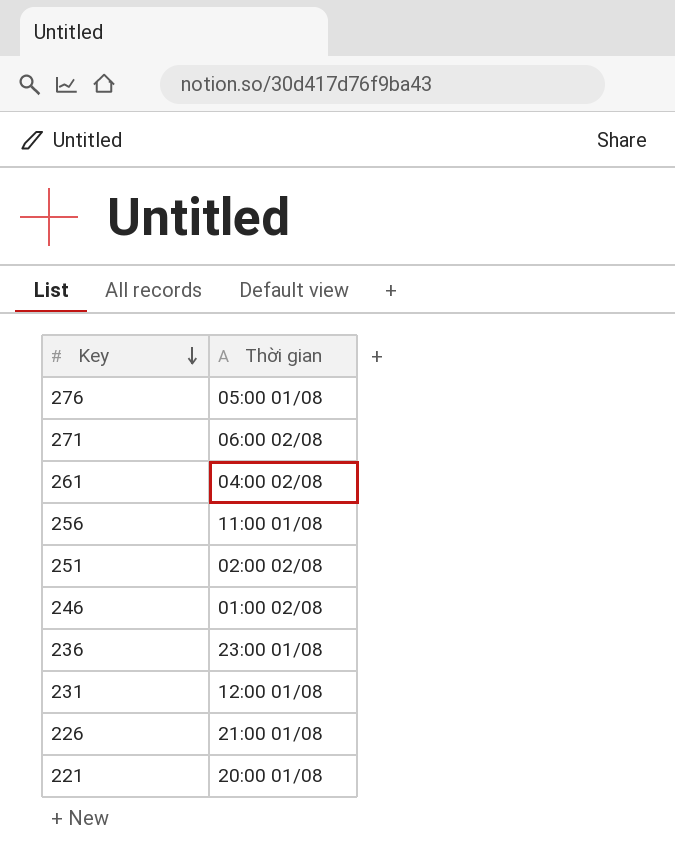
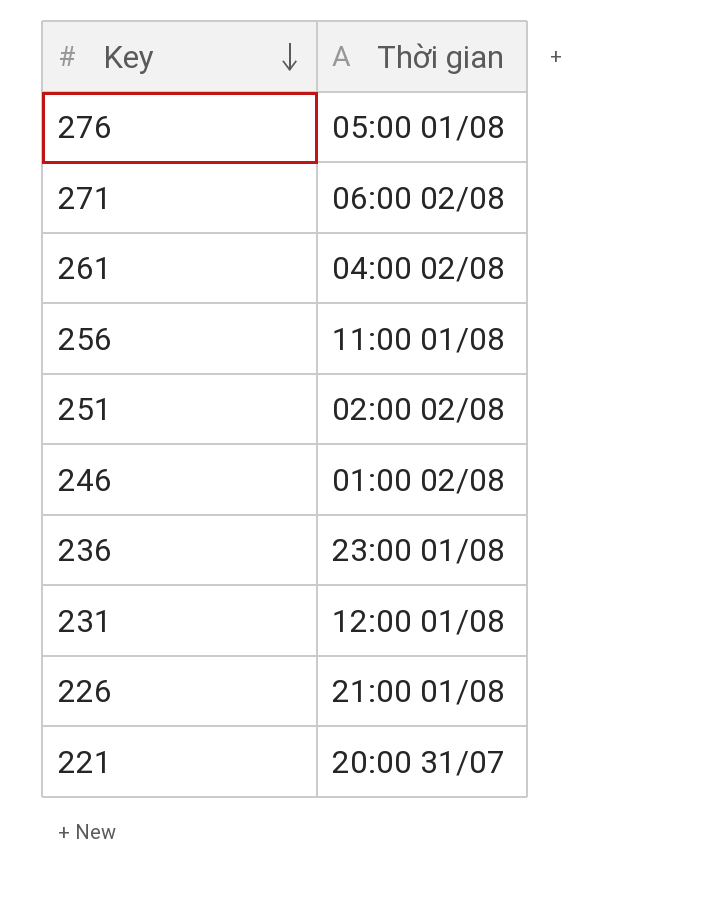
221 | Thời gian: 20:00 01/08 -> 20:00 31/07

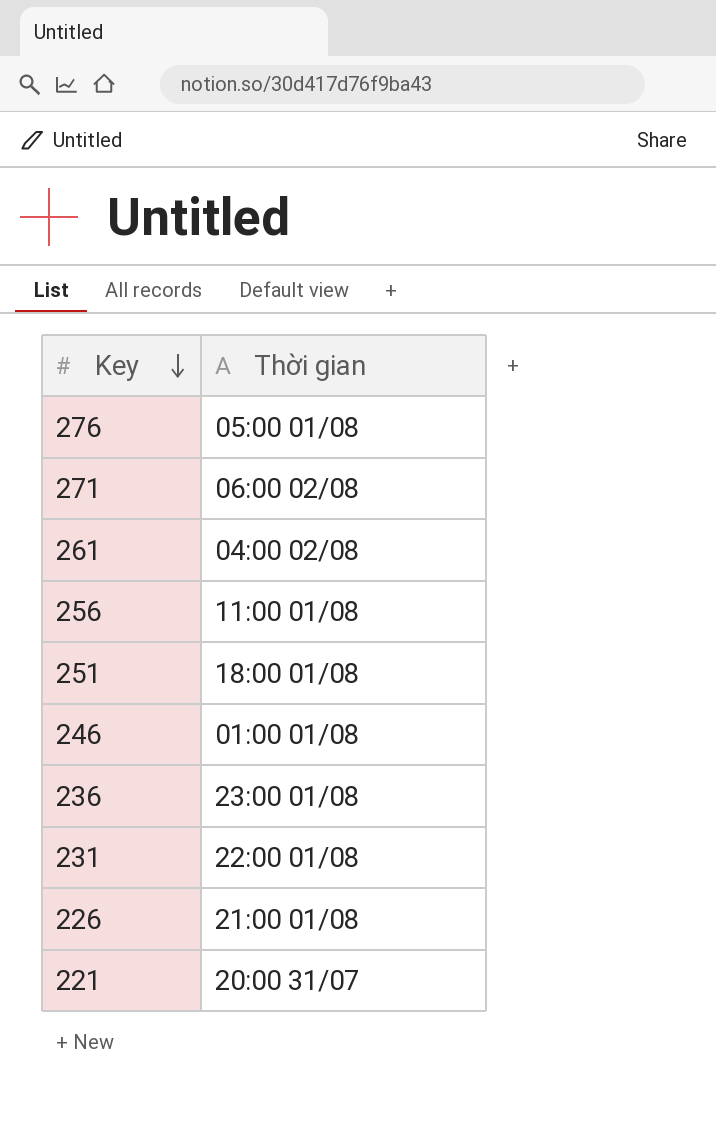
251 | Thời gian: 02:00 02/08 -> 18:00 01/08
246 | Thời gian: 01:00 02/08 -> 01:00 01/08
231 | Thời gian: 12:00 01/08 -> 22:00 01/08

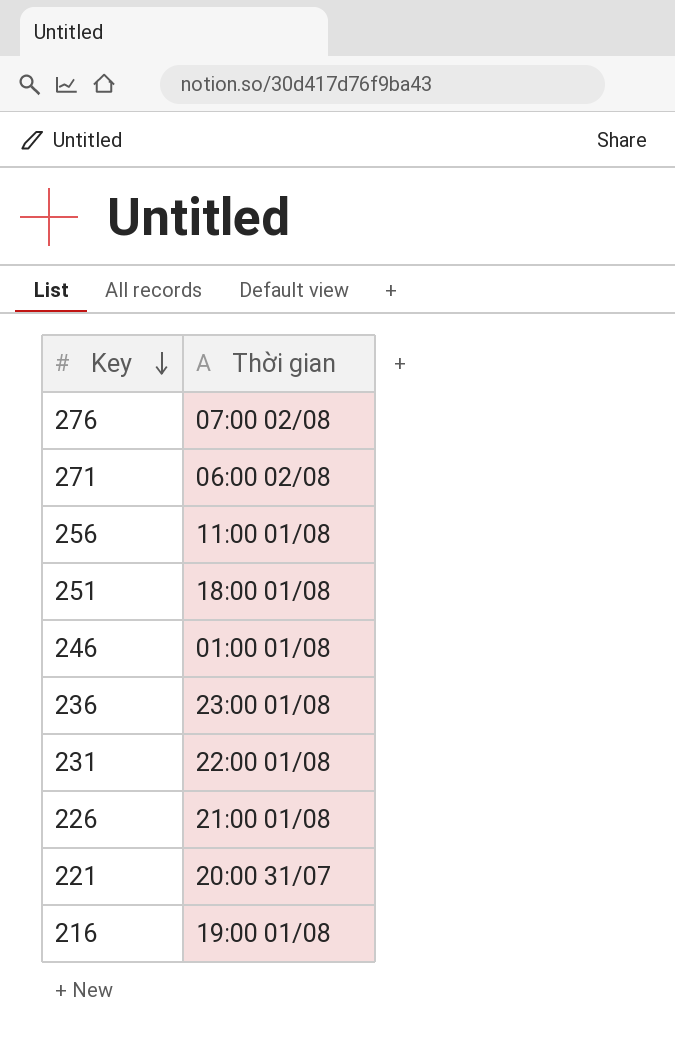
row 261: 04:00 02/08 -> none
276 | Thời gian: 05:00 01/08 -> 07:00 02/08
row 216: none -> 19:00 01/08

